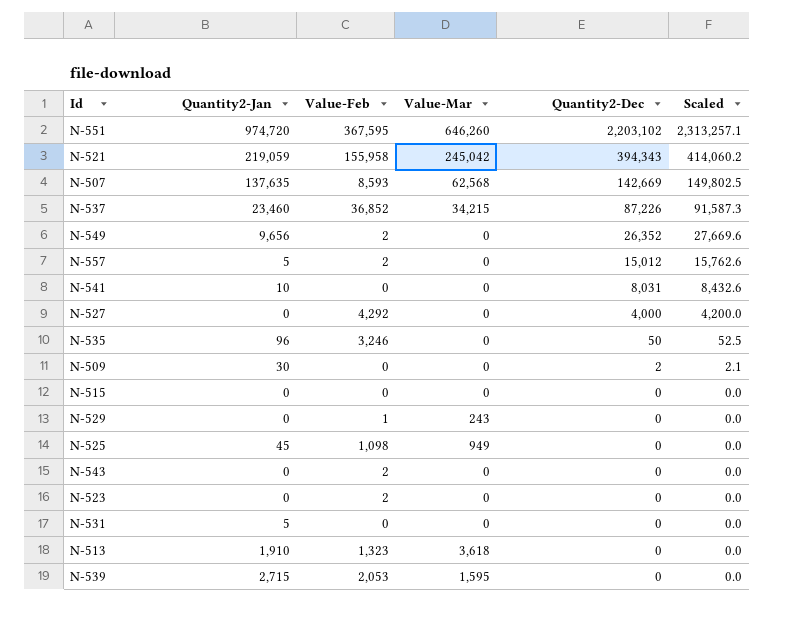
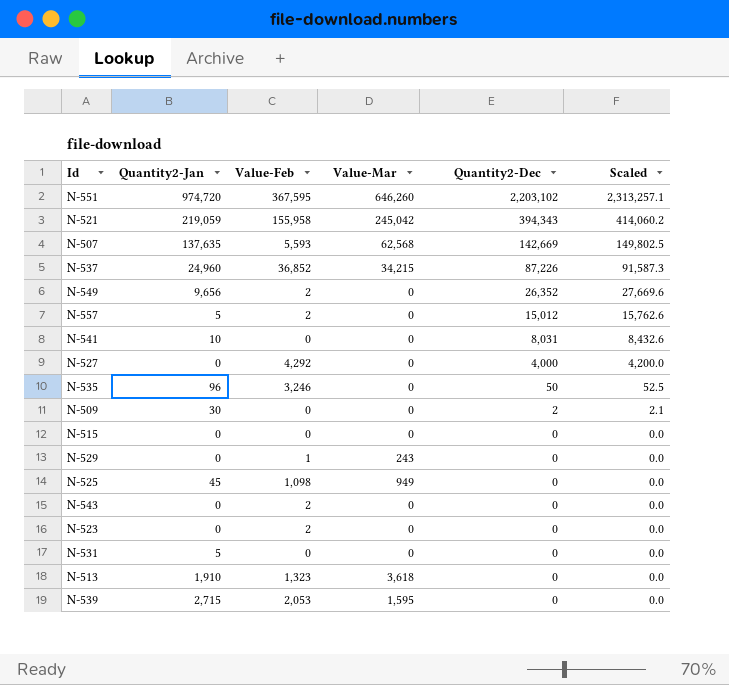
N-507 | Value-Feb: 8,593 -> 5,593
N-537 | Quantity2-Jan: 23,460 -> 24,960

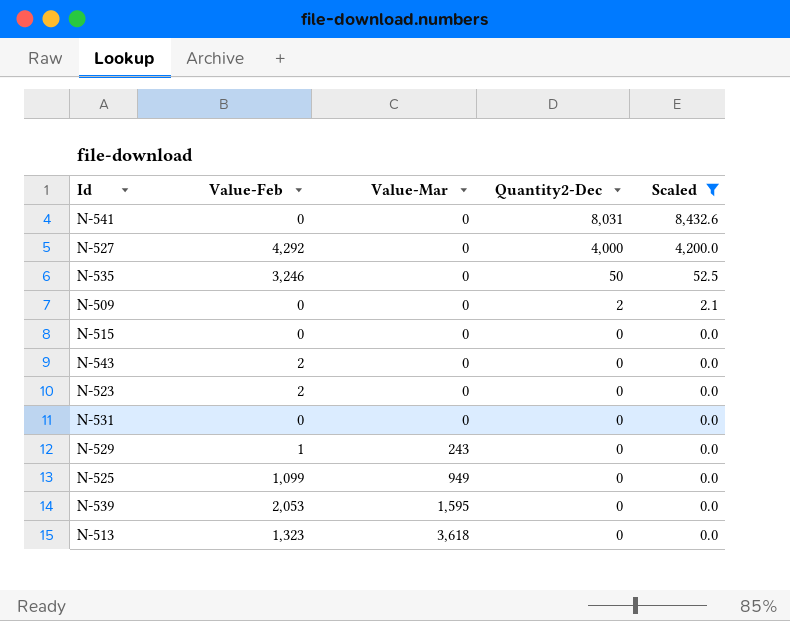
filter: none -> Scaled <= 8,432.6
row order: Quantity2-Dec descending -> Value-Mar ascending
column Quantity2-Jan | position: 2 -> none
N-525 | Value-Feb: 1,098 -> 1,099

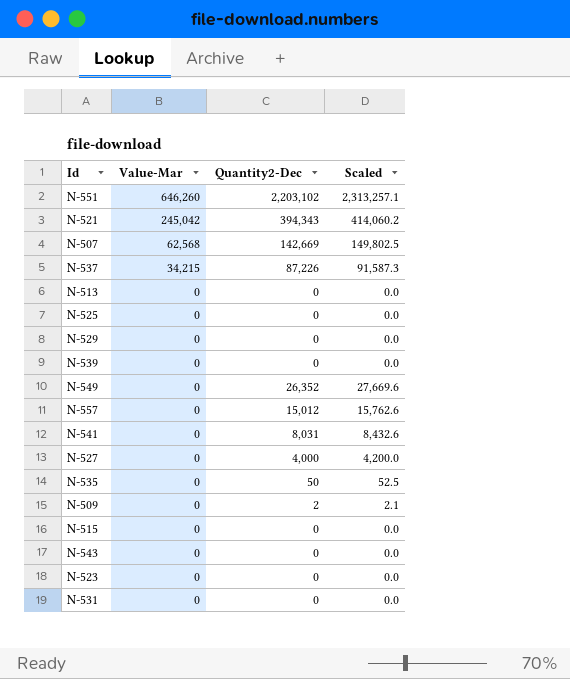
filter: Scaled <= 8,432.6 -> none
row order: Value-Mar ascending -> Value-Mar descending
column Value-Feb | position: 2 -> none
N-513 | Value-Mar: 3,618 -> 0
N-525 | Value-Mar: 949 -> 0
N-529 | Value-Mar: 243 -> 0
N-539 | Value-Mar: 1,595 -> 0

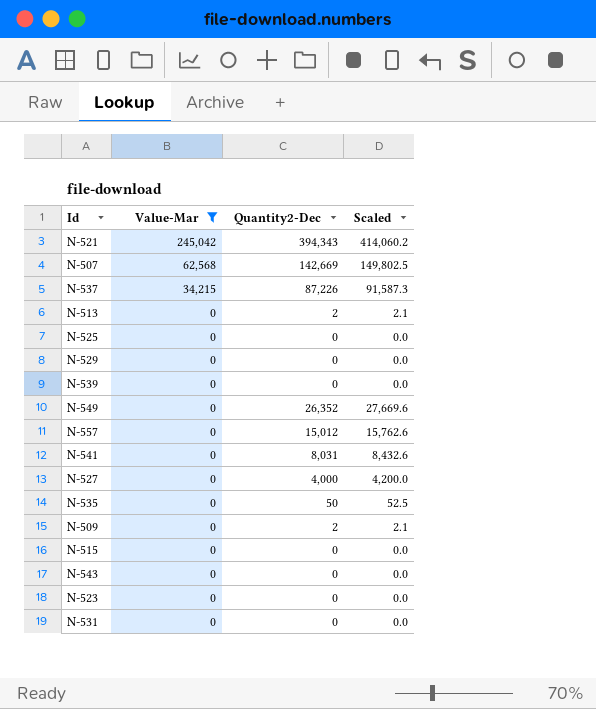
filter: none -> Value-Mar != 646,260
N-513 | Quantity2-Dec: 0 -> 2
N-513 | Scaled: 0.0 -> 2.1

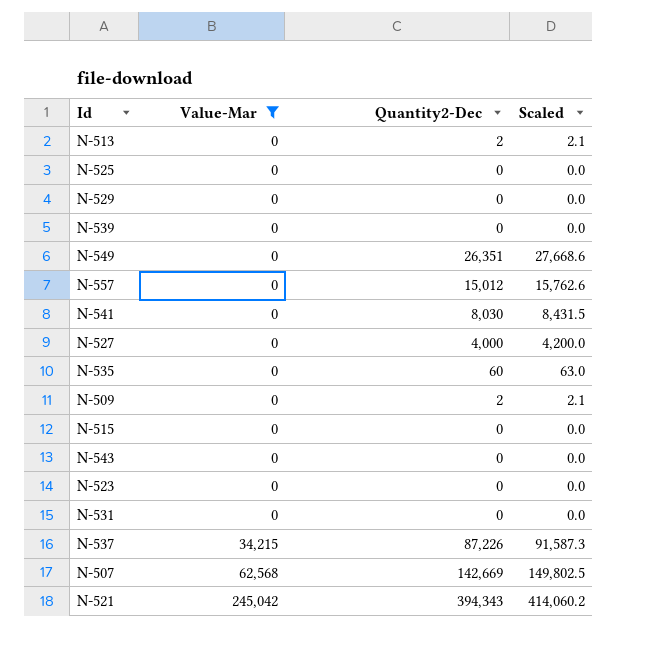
row order: Value-Mar descending -> Value-Mar ascending
N-549 | Quantity2-Dec: 26,352 -> 26,351
N-549 | Scaled: 27,669.6 -> 27,668.6
N-541 | Quantity2-Dec: 8,031 -> 8,030
N-541 | Scaled: 8,432.6 -> 8,431.5
N-535 | Quantity2-Dec: 50 -> 60
N-535 | Scaled: 52.5 -> 63.0

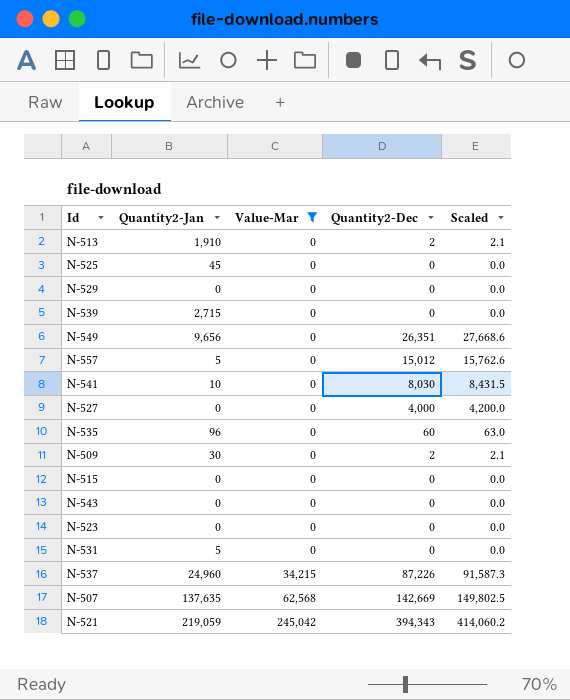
column Quantity2-Jan | position: none -> 2

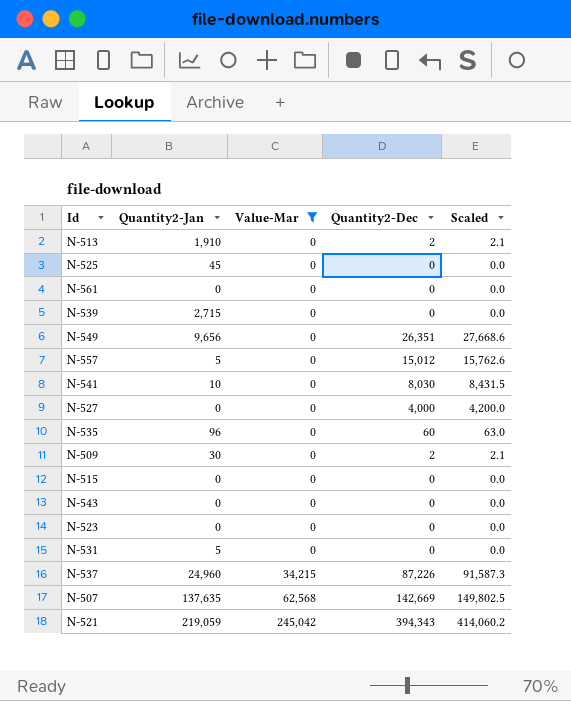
row N-529: 0 | 0 | 0 | 0.0 -> none
row N-561: none -> 0 | 0 | 0 | 0.0

